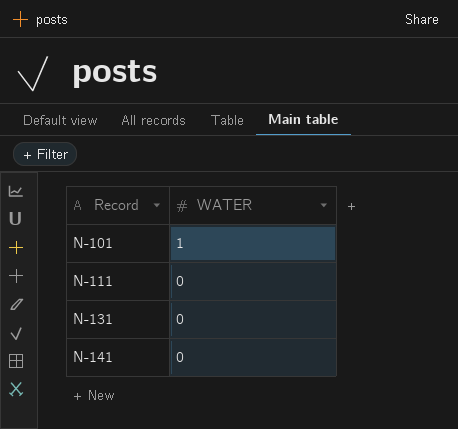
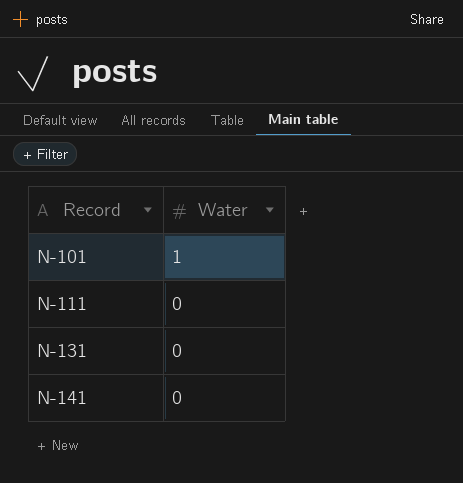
column name: WATER -> Water

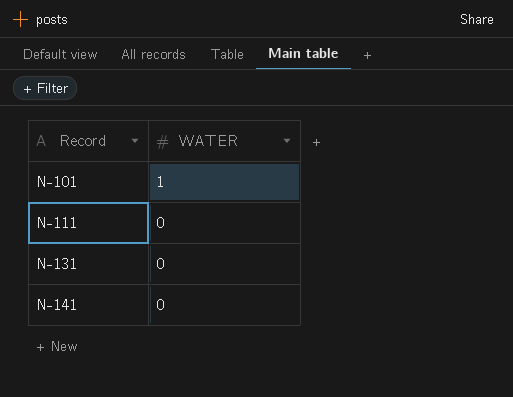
column name: Water -> WATER

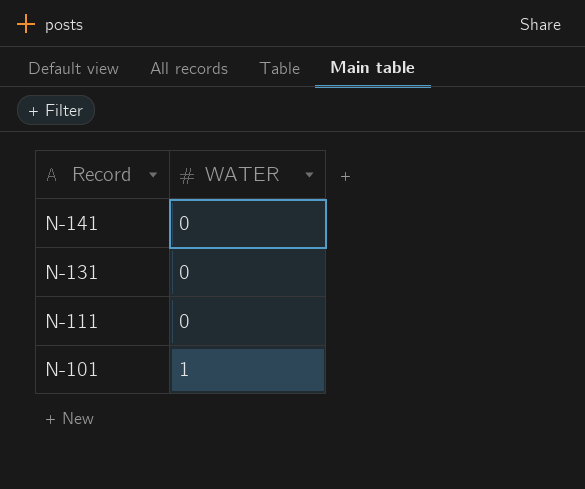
row order: Record ascending -> Record descending

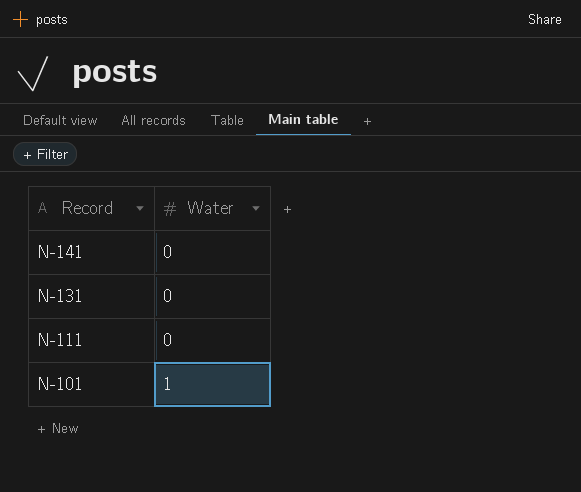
column name: WATER -> Water

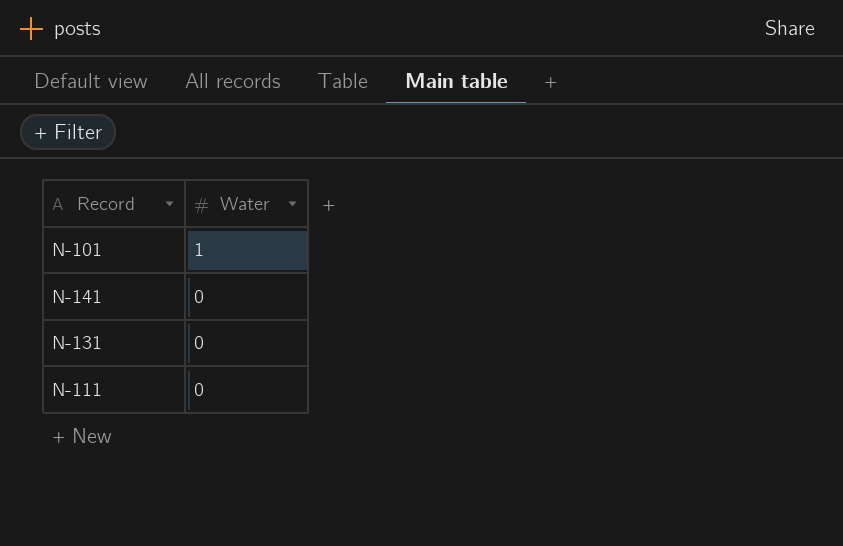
row order: Record descending -> Water descending

